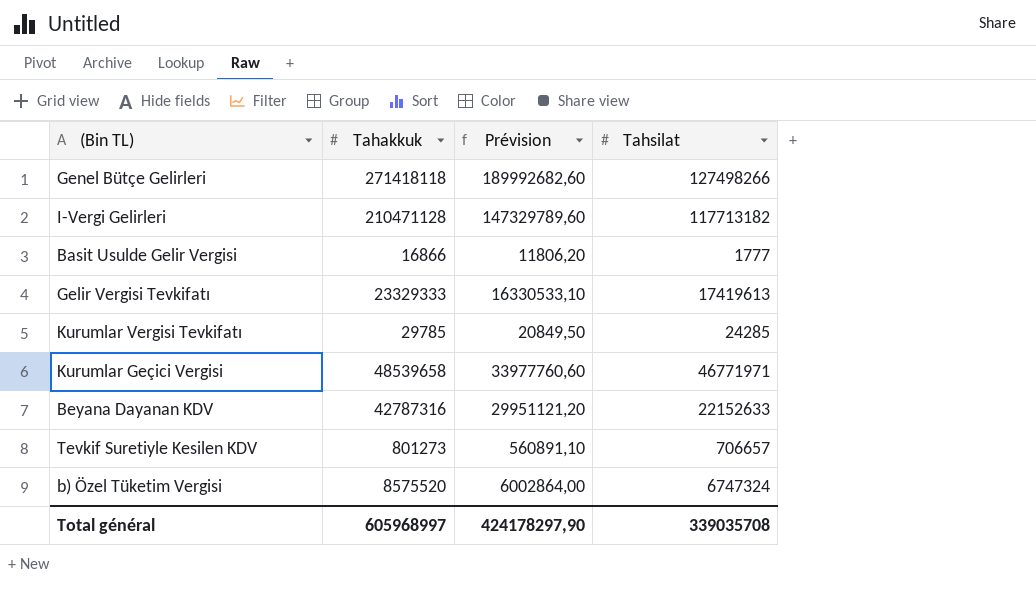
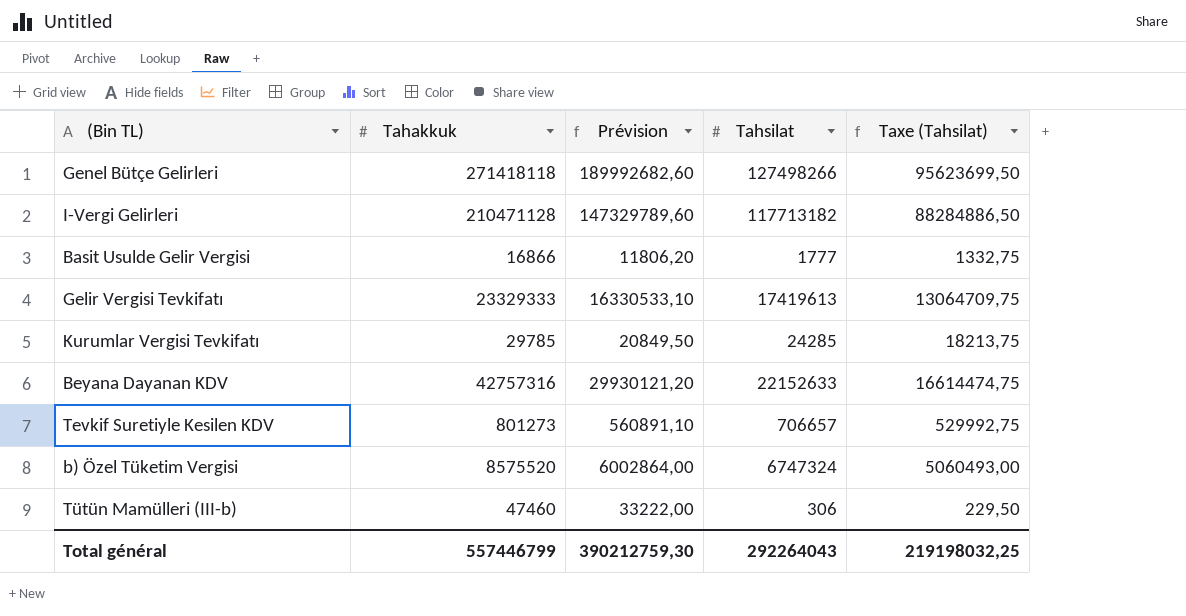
column Taxe (Tahsilat) | formula: none -> [Tahsilat] * 0,75
row Kurumlar Geçici Vergisi: 48539658 | 33977760,60 | 46771971 -> none
Beyana Dayanan KDV | Tahakkuk: 42787316 -> 42757316
Beyana Dayanan KDV | Prévision: 29951121,20 -> 29930121,20
row Tütün Mamülleri (III-b): none -> 47460 | 33222,00 | 306 | 229,50
Total général | Tahakkuk: 605968997 -> 557446799
Total général | Prévision: 424178297,90 -> 390212759,30
Total général | Tahsilat: 339035708 -> 292264043

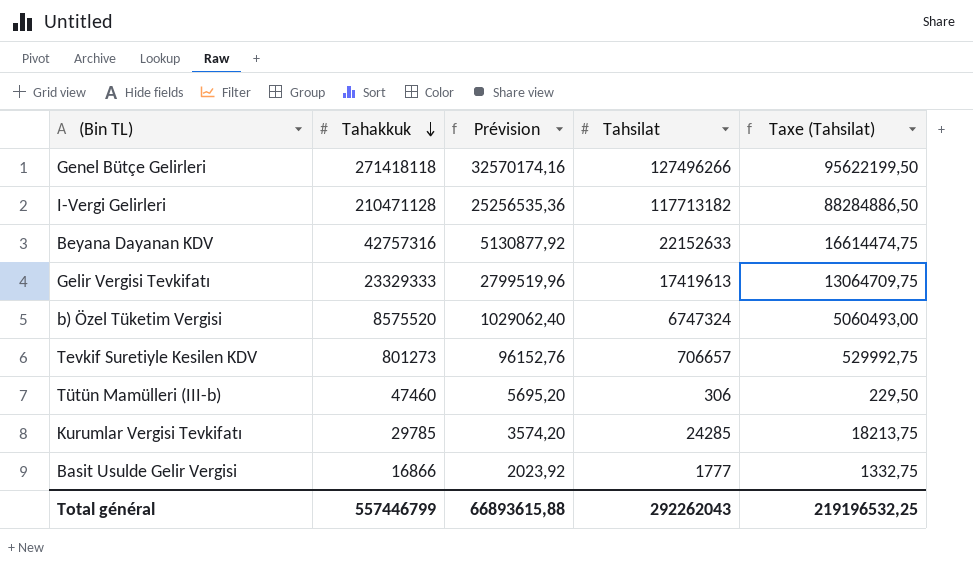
row order: none -> Tahakkuk descending
column Prévision | formula: [Tahakkuk] * 0,7 -> [Tahakkuk] * 0,12
Genel Bütçe Gelirleri | Tahsilat: 127498266 -> 127496266
Genel Bütçe Gelirleri | Taxe (Tahsilat): 95623699,50 -> 95622199,50
Total général | Prévision: 390212759,30 -> 66893615,88
Total général | Tahsilat: 292264043 -> 292262043
Total général | Taxe (Tahsilat): 219198032,25 -> 219196532,25

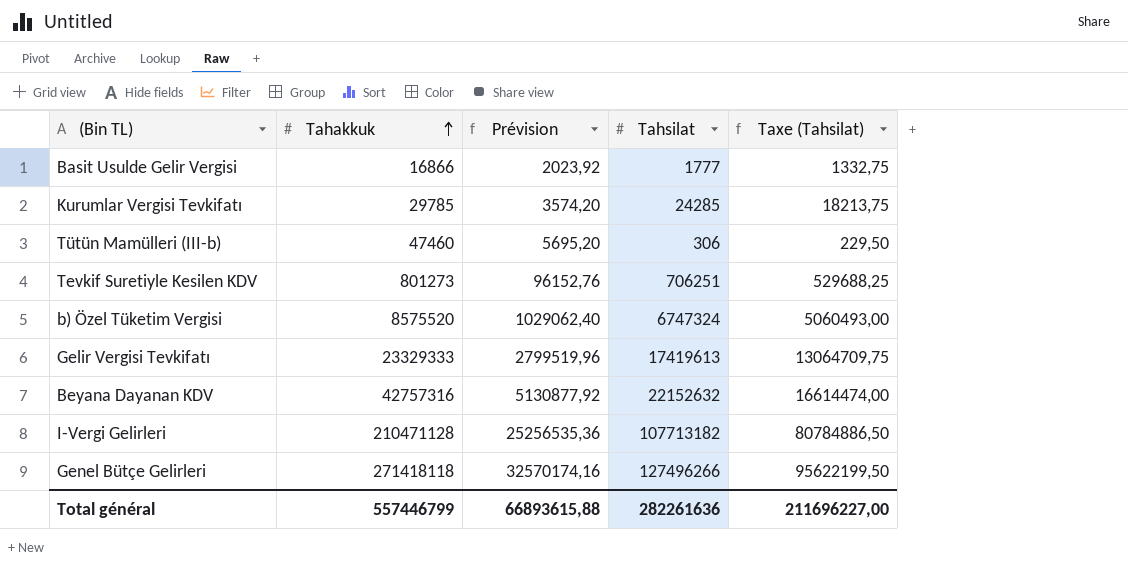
row order: Tahakkuk descending -> Tahakkuk ascending
Tevkif Suretiyle Kesilen KDV | Tahsilat: 706657 -> 706251
Tevkif Suretiyle Kesilen KDV | Taxe (Tahsilat): 529992,75 -> 529688,25
Beyana Dayanan KDV | Tahsilat: 22152633 -> 22152632
Beyana Dayanan KDV | Taxe (Tahsilat): 16614474,75 -> 16614474,00
I-Vergi Gelirleri | Tahsilat: 117713182 -> 107713182
I-Vergi Gelirleri | Taxe (Tahsilat): 88284886,50 -> 80784886,50
Total général | Tahsilat: 292262043 -> 282261636
Total général | Taxe (Tahsilat): 219196532,25 -> 211696227,00

